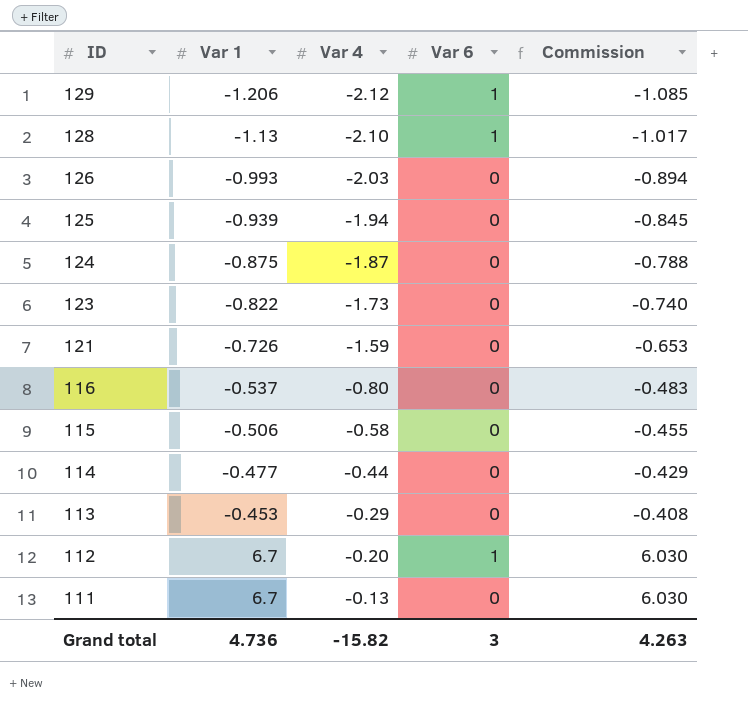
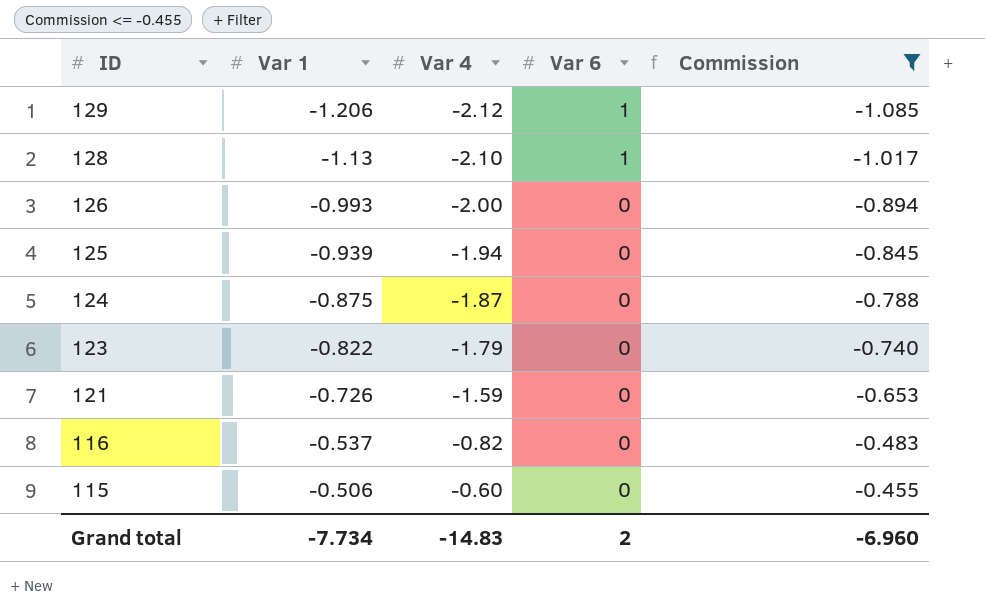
filter: none -> Commission <= -0.455
126 | Var 4: -2.03 -> -2.00
123 | Var 4: -1.73 -> -1.79
116 | Var 4: -0.80 -> -0.82
115 | Var 4: -0.58 -> -0.60
Grand total | Var 1: 4.736 -> -7.734
Grand total | Var 4: -15.82 -> -14.83
Grand total | Var 6: 3 -> 2
Grand total | Commission: 4.263 -> -6.960

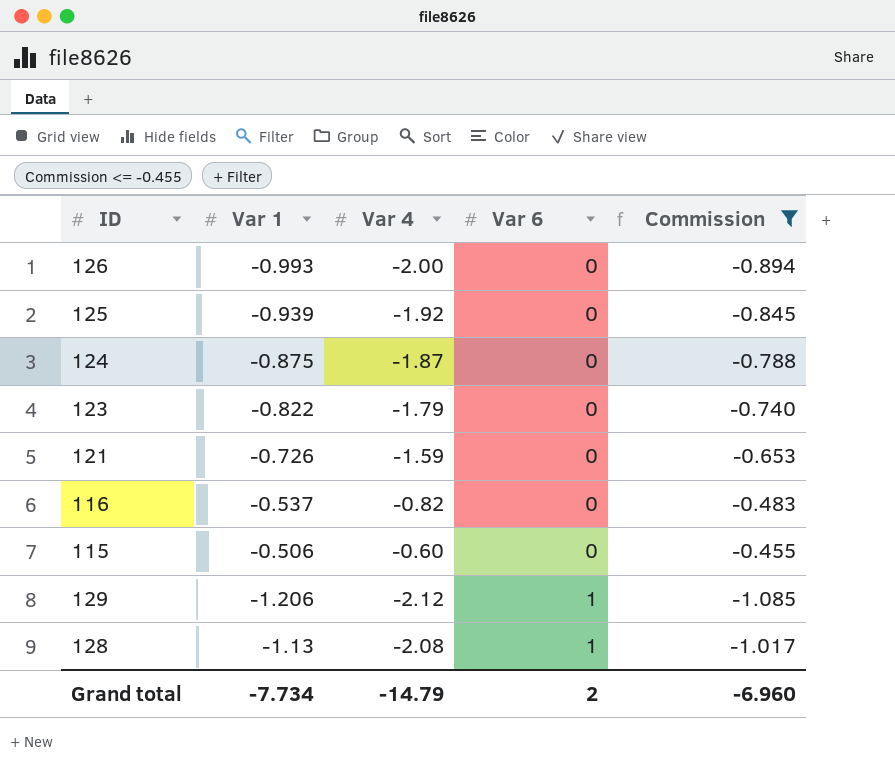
row order: ID descending -> Var 6 ascending
125 | Var 4: -1.94 -> -1.92
128 | Var 4: -2.10 -> -2.08
Grand total | Var 4: -14.83 -> -14.79

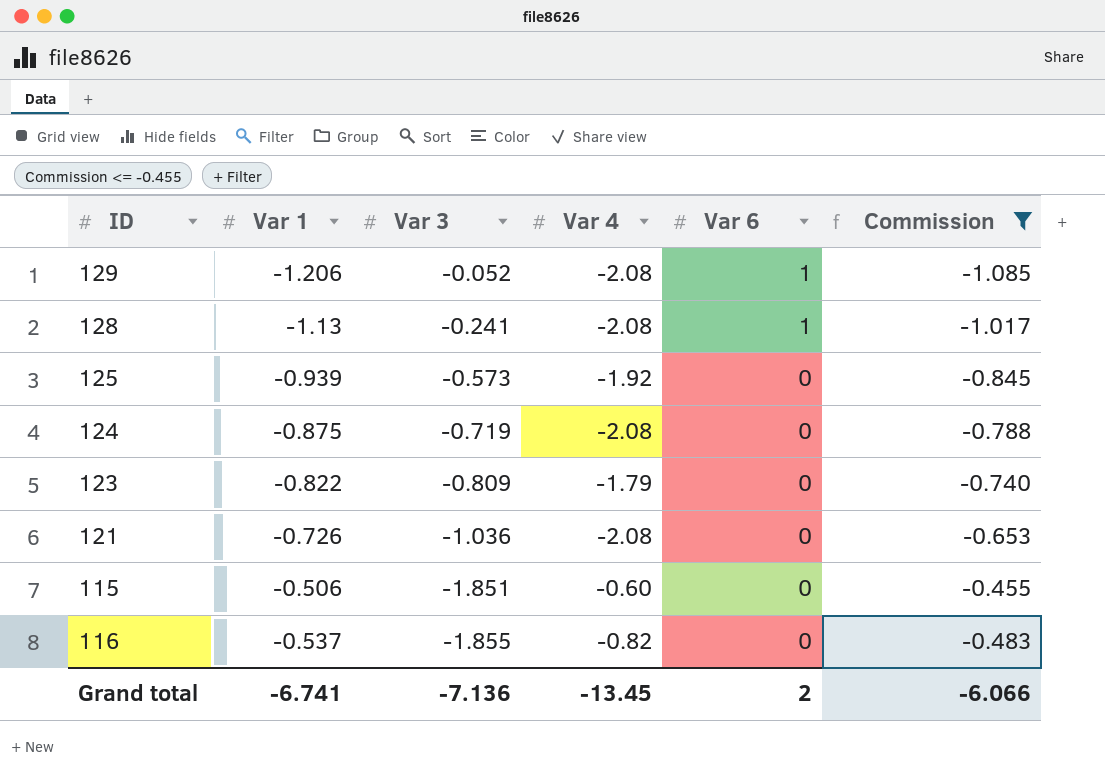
row order: Var 6 ascending -> Var 3 descending
column Var 3 | position: none -> 3
row 126: -0.993 | -2.00 | 0 | -0.894 -> none
129 | Var 4: -2.12 -> -2.08
124 | Var 4: -1.87 -> -2.08
121 | Var 4: -1.59 -> -2.08
Grand total | Var 1: -7.734 -> -6.741
Grand total | Var 4: -14.79 -> -13.45
Grand total | Commission: -6.960 -> -6.066

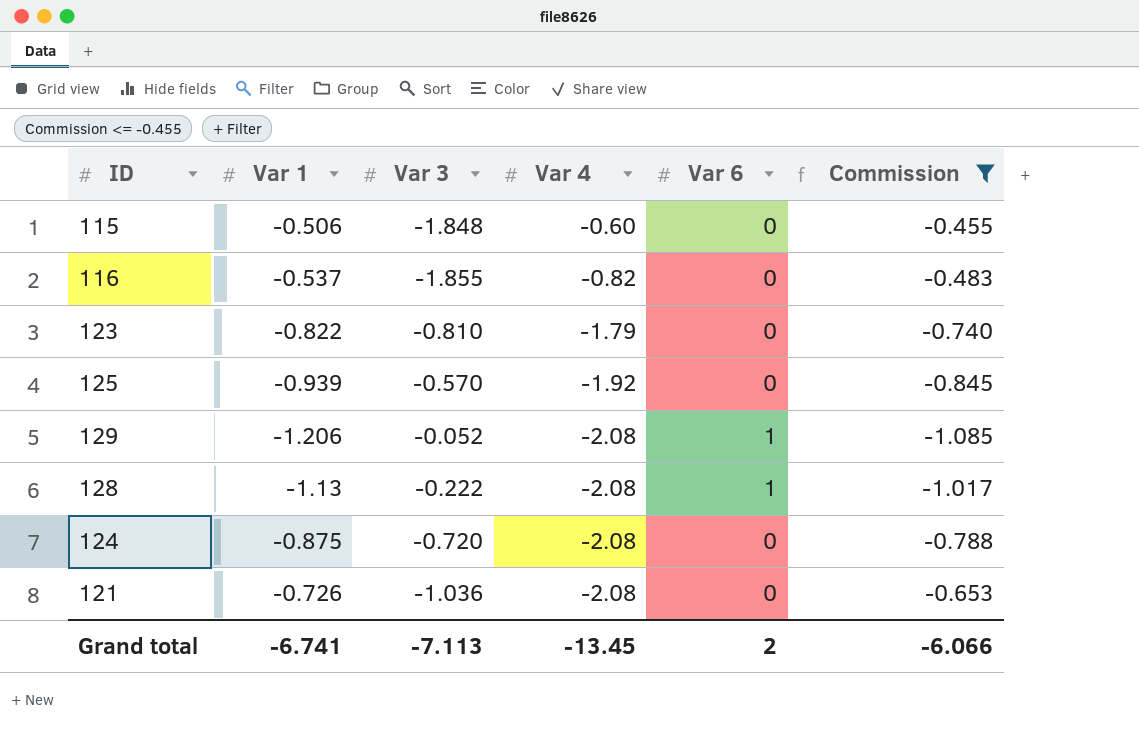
row order: Var 3 descending -> Var 4 descending
115 | Var 3: -1.851 -> -1.848
123 | Var 3: -0.809 -> -0.810
125 | Var 3: -0.573 -> -0.570
128 | Var 3: -0.241 -> -0.222
124 | Var 3: -0.719 -> -0.720
Grand total | Var 3: -7.136 -> -7.113

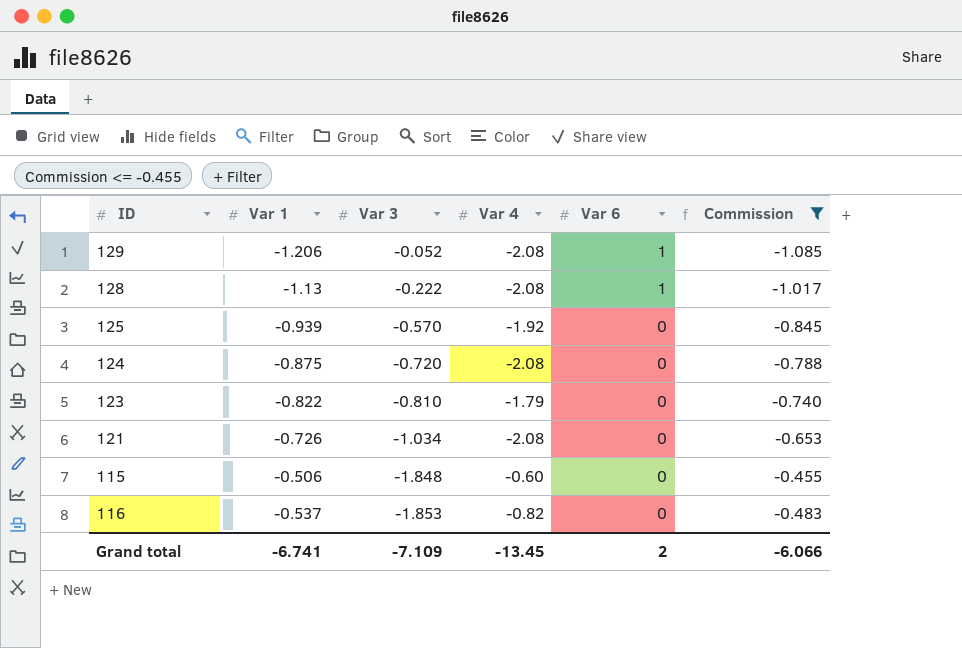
row order: Var 4 descending -> Var 3 descending
121 | Var 3: -1.036 -> -1.034
116 | Var 3: -1.855 -> -1.853
Grand total | Var 3: -7.113 -> -7.109

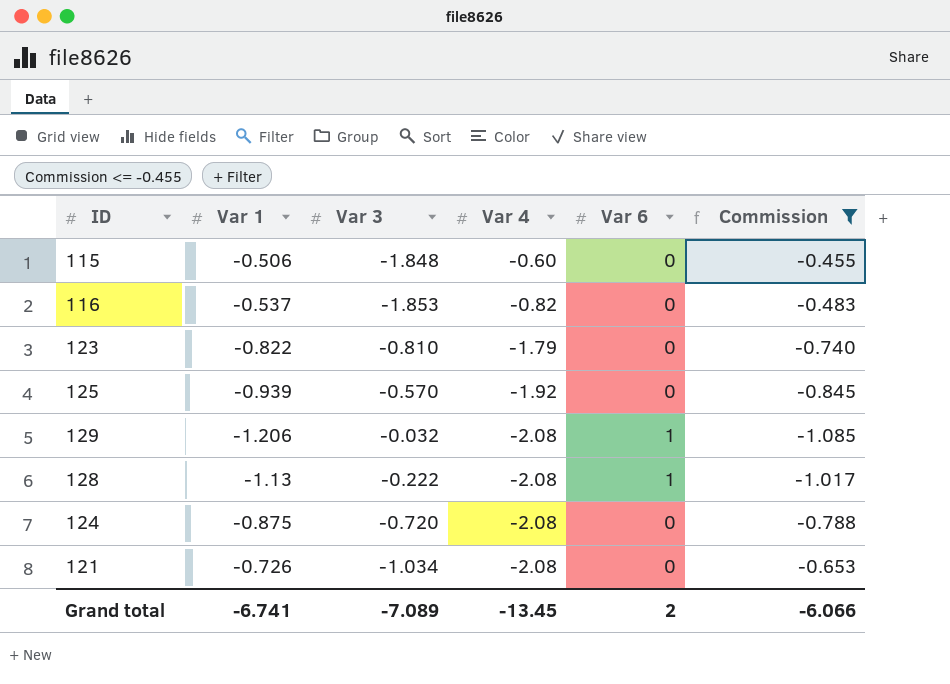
row order: Var 3 descending -> Var 4 descending
129 | Var 3: -0.052 -> -0.032
Grand total | Var 3: -7.109 -> -7.089

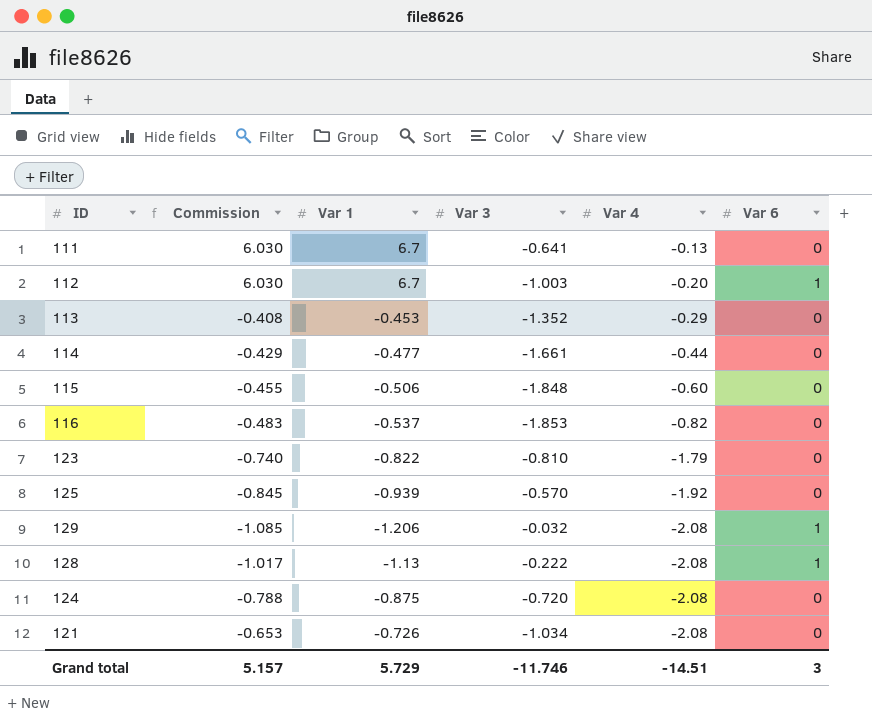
filter: Commission <= -0.455 -> none
column Commission | position: 6 -> 2
Grand total | Commission: -6.066 -> 5.157
Grand total | Var 1: -6.741 -> 5.729
Grand total | Var 3: -7.089 -> -11.746
Grand total | Var 4: -13.45 -> -14.51
Grand total | Var 6: 2 -> 3

